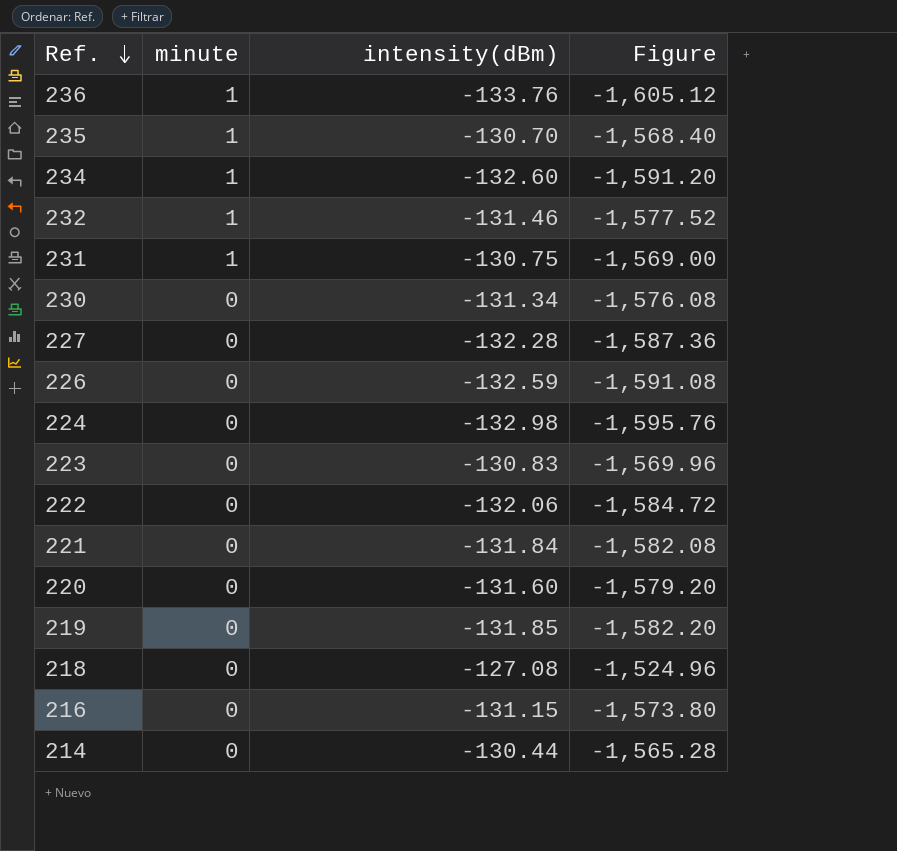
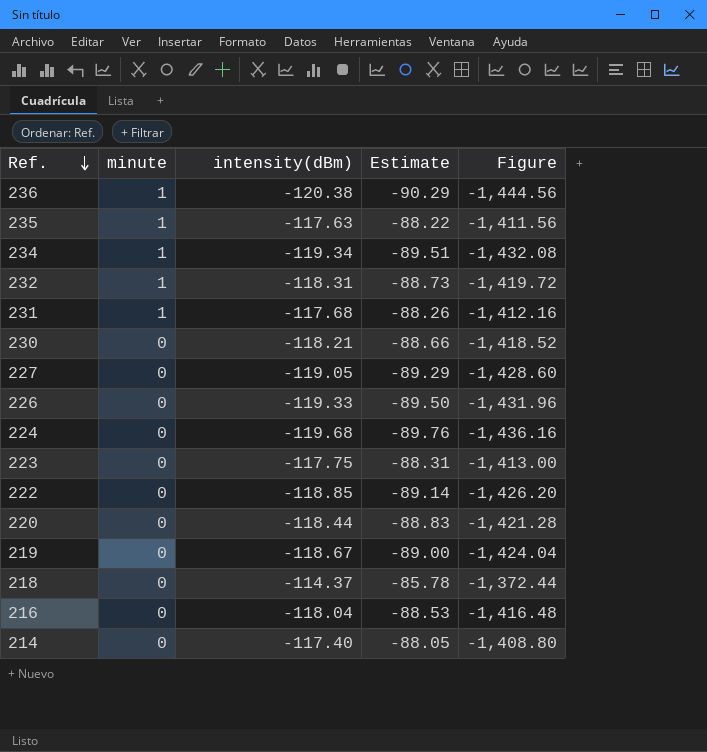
column Estimate | formula: none -> [intensity(dBm)] * 0.75
row 221: 0 | -131.84 | -1,582.08 -> none
236 | intensity(dBm): -133.76 -> -120.38
236 | Figure: -1,605.12 -> -1,444.56
235 | intensity(dBm): -130.70 -> -117.63
235 | Figure: -1,568.40 -> -1,411.56
234 | intensity(dBm): -132.60 -> -119.34
234 | Figure: -1,591.20 -> -1,432.08
232 | intensity(dBm): -131.46 -> -118.31
232 | Figure: -1,577.52 -> -1,419.72
231 | intensity(dBm): -130.75 -> -117.68
231 | Figure: -1,569.00 -> -1,412.16
230 | intensity(dBm): -131.34 -> -118.21
230 | Figure: -1,576.08 -> -1,418.52
227 | intensity(dBm): -132.28 -> -119.05
227 | Figure: -1,587.36 -> -1,428.60
226 | intensity(dBm): -132.59 -> -119.33
226 | Figure: -1,591.08 -> -1,431.96
224 | intensity(dBm): -132.98 -> -119.68
224 | Figure: -1,595.76 -> -1,436.16
223 | intensity(dBm): -130.83 -> -117.75
223 | Figure: -1,569.96 -> -1,413.00
222 | intensity(dBm): -132.06 -> -118.85
222 | Figure: -1,584.72 -> -1,426.20
220 | intensity(dBm): -131.60 -> -118.44
220 | Figure: -1,579.20 -> -1,421.28
219 | intensity(dBm): -131.85 -> -118.67
219 | Figure: -1,582.20 -> -1,424.04
218 | intensity(dBm): -127.08 -> -114.37
218 | Figure: -1,524.96 -> -1,372.44
216 | intensity(dBm): -131.15 -> -118.04
216 | Figure: -1,573.80 -> -1,416.48
214 | intensity(dBm): -130.44 -> -117.40
214 | Figure: -1,565.28 -> -1,408.80

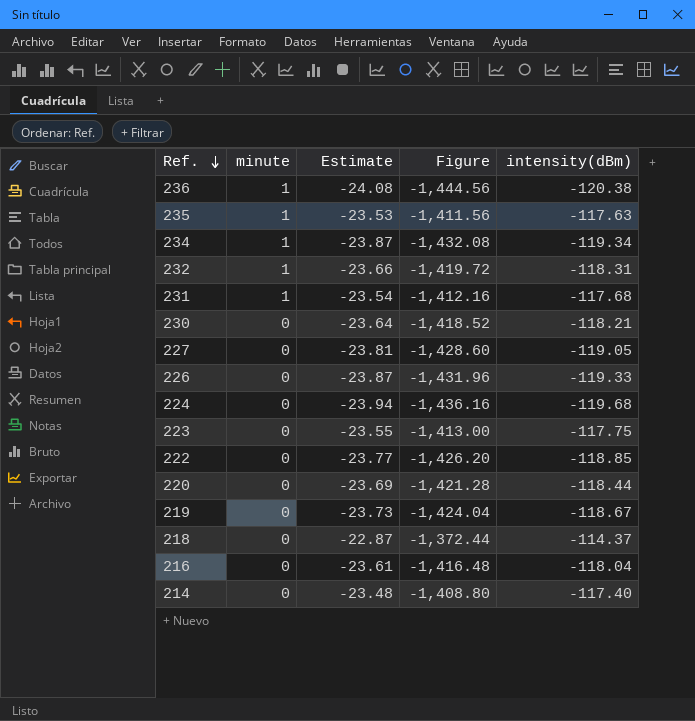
column Estimate | formula: [intensity(dBm)] * 0.75 -> [intensity(dBm)] * 0.2
column intensity(dBm) | position: 3 -> 5

